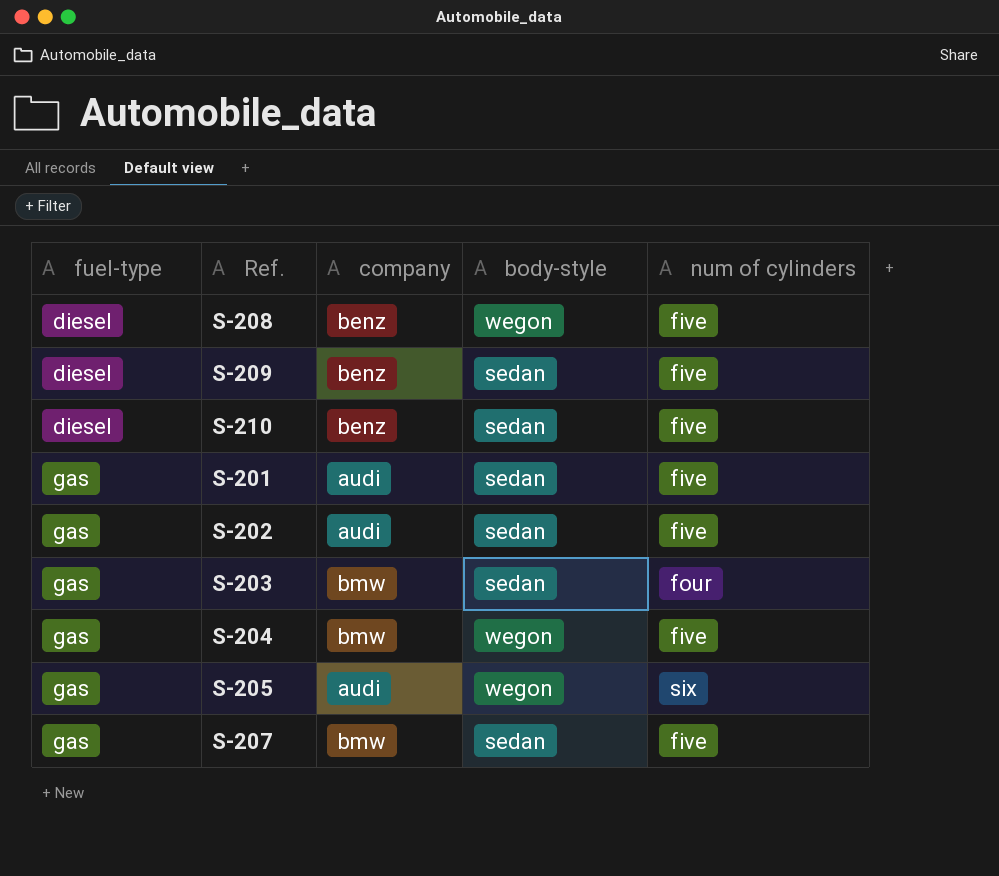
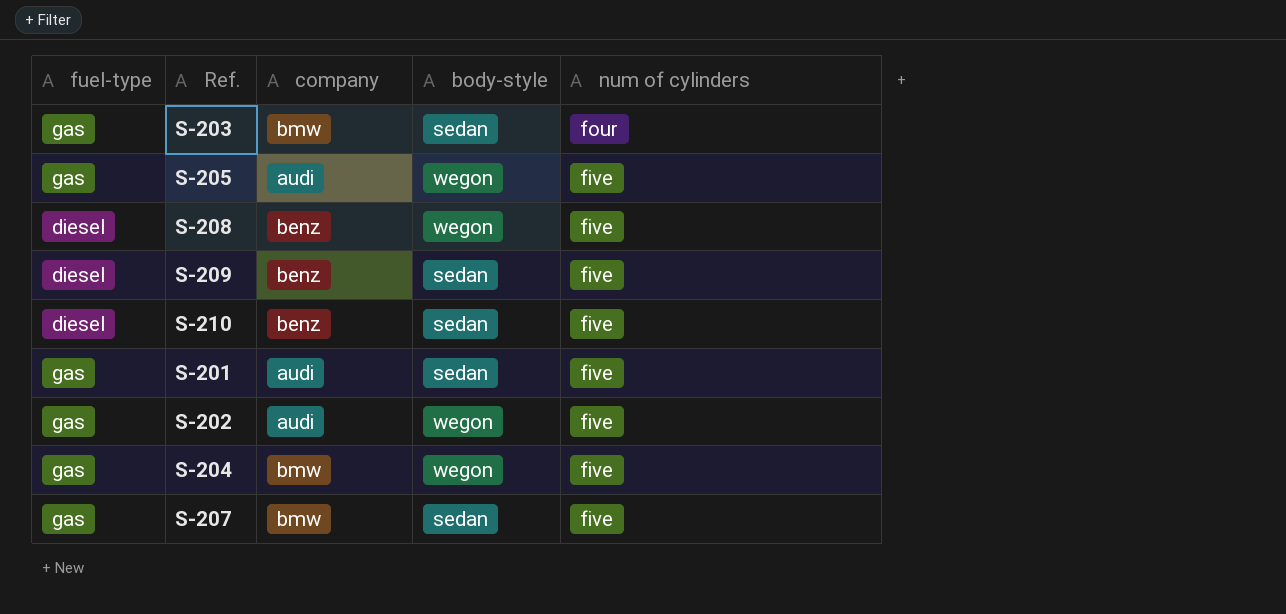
row order: fuel-type ascending -> num of cylinders descending
S-205 | num of cylinders: six -> five
S-202 | body-style: sedan -> wegon

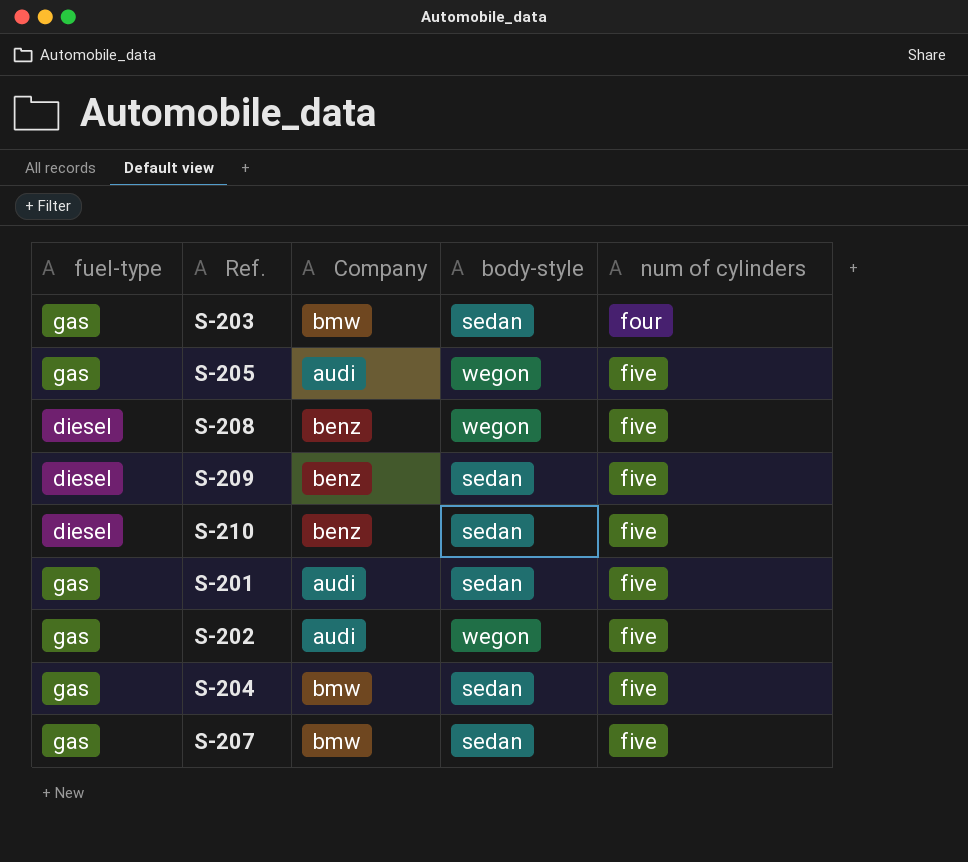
column name: company -> Company
S-204 | body-style: wegon -> sedan

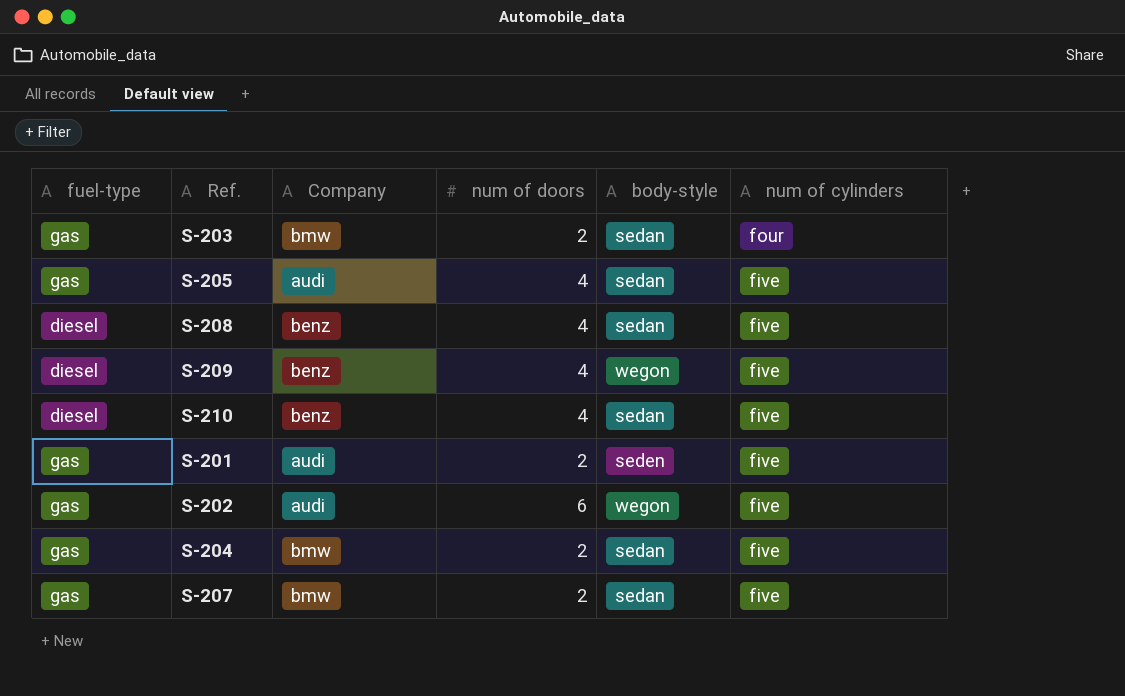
column num of doors | position: none -> 4
S-205 | body-style: wegon -> sedan
S-208 | body-style: wegon -> sedan
S-209 | body-style: sedan -> wegon
S-201 | body-style: sedan -> seden

